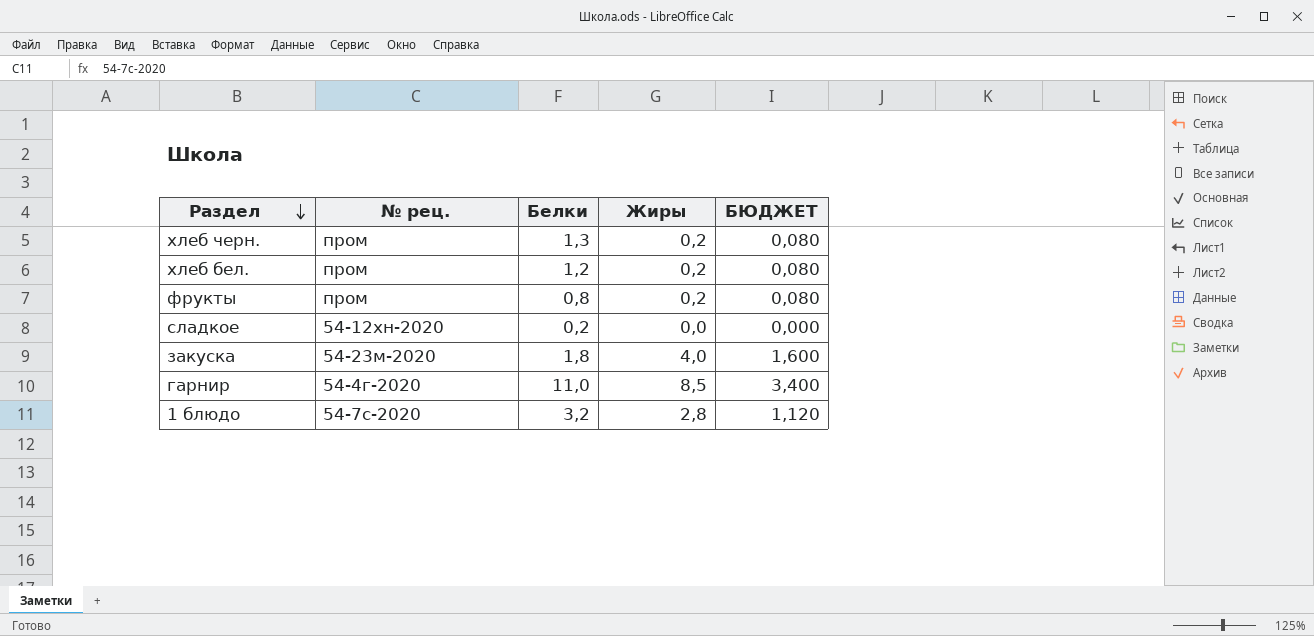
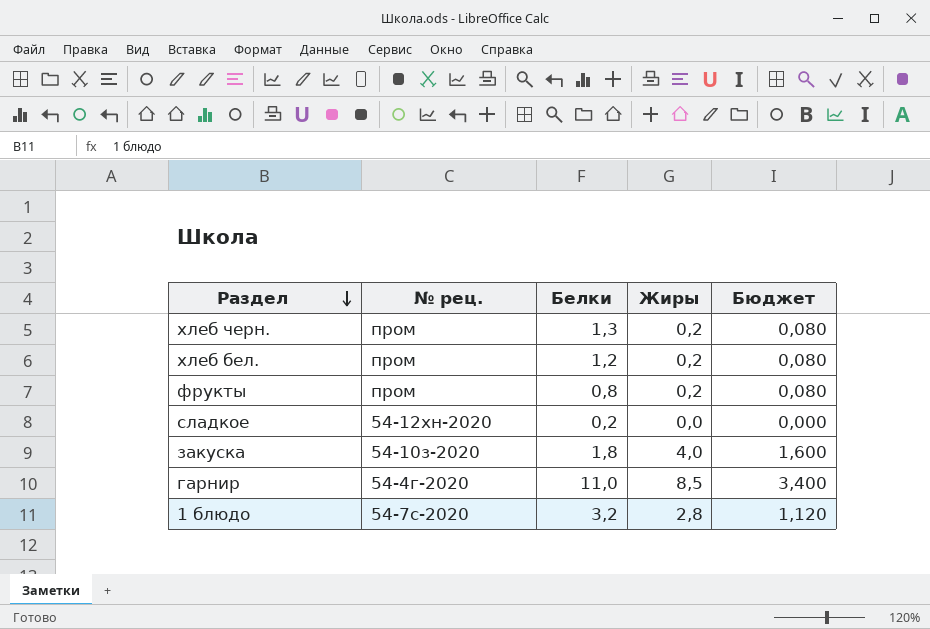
column name: БЮДЖЕТ -> Бюджет
закуска | № рец.: 54-23м-2020 -> 54-10з-2020

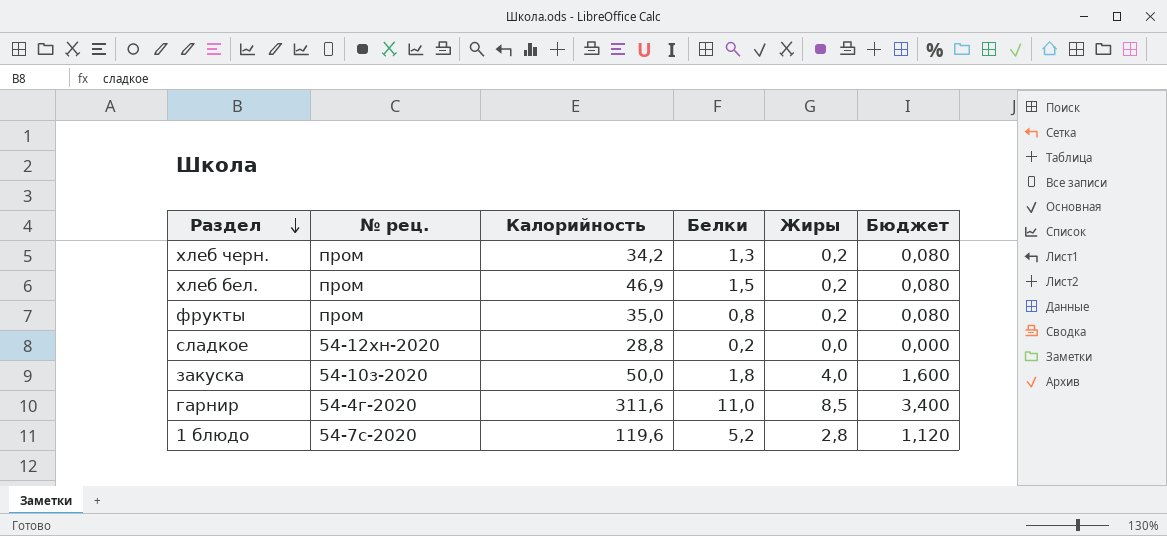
column Калорийность | position: none -> 3
хлеб бел. | Белки: 1,2 -> 1,5
1 блюдо | Белки: 3,2 -> 5,2

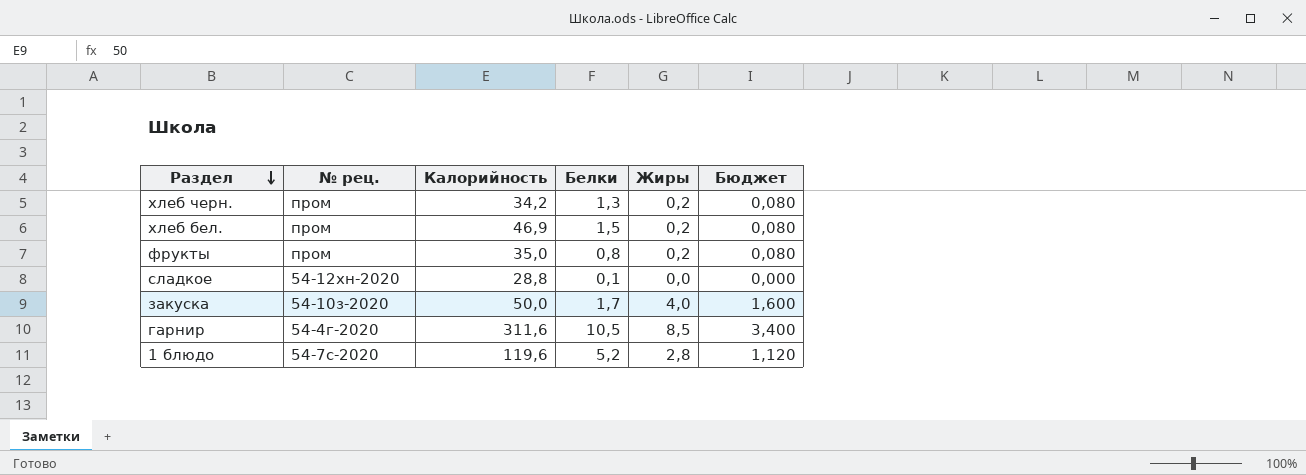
сладкое | Белки: 0,2 -> 0,1
закуска | Белки: 1,8 -> 1,7
гарнир | Белки: 11,0 -> 10,5

